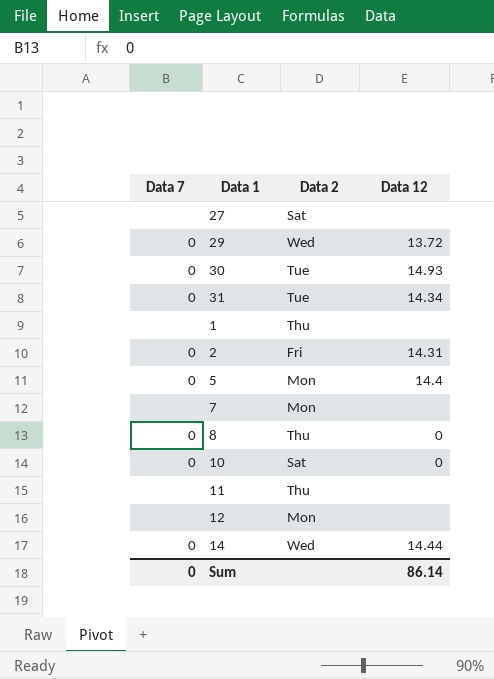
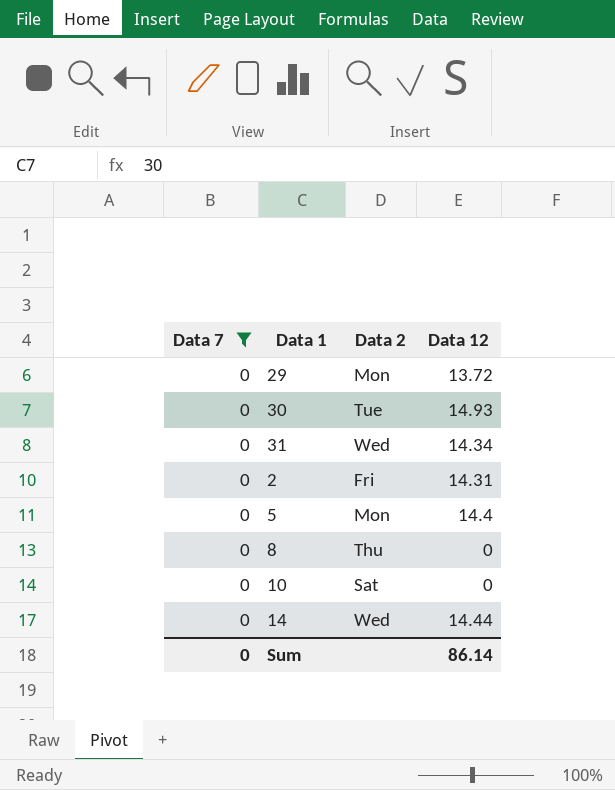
filter: none -> Data 7 = 0
29 | Data 2: Wed -> Mon
31 | Data 2: Tue -> Wed

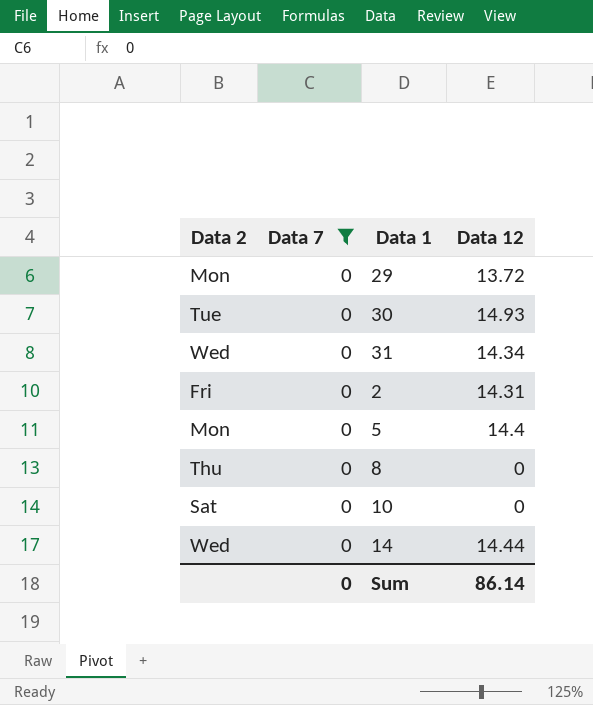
column Data 2 | position: 3 -> 1

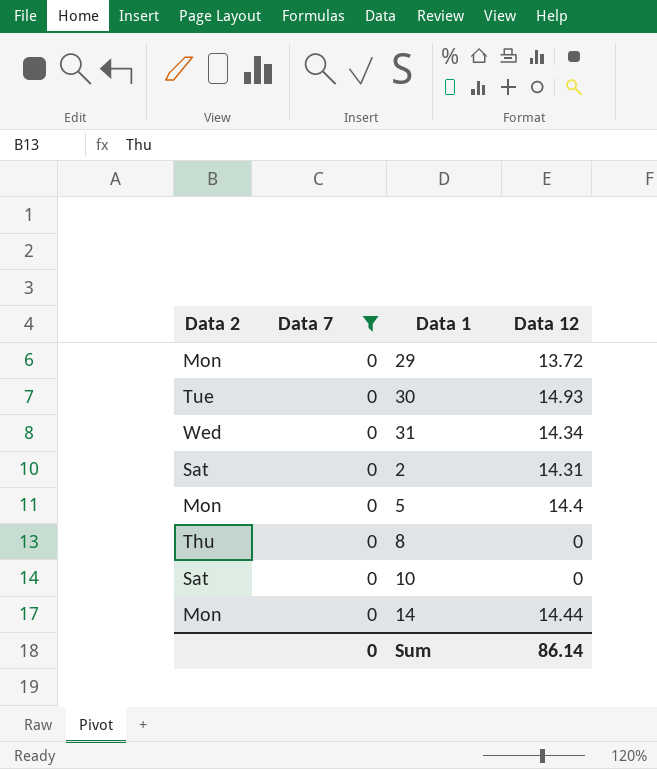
2 | Data 2: Fri -> Sat
14 | Data 2: Wed -> Mon

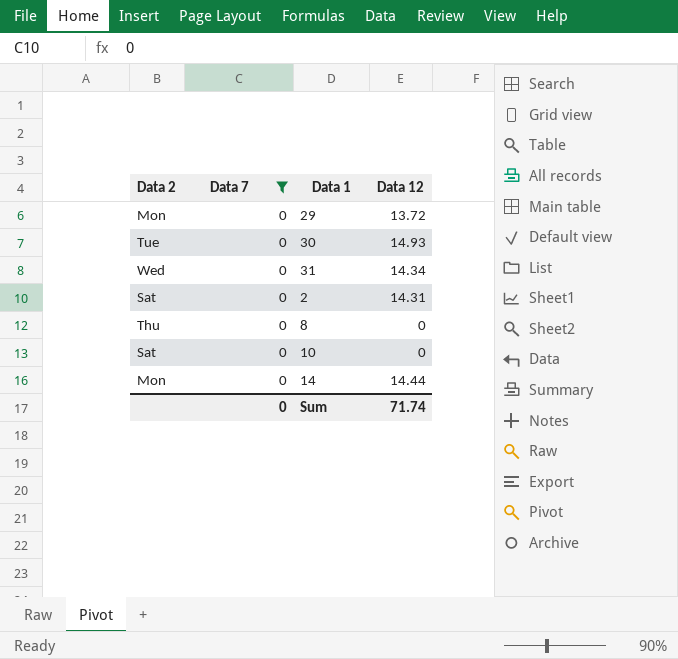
row 5: Mon | 0 | 14.4 -> none
Sum | Data 12: 86.14 -> 71.74

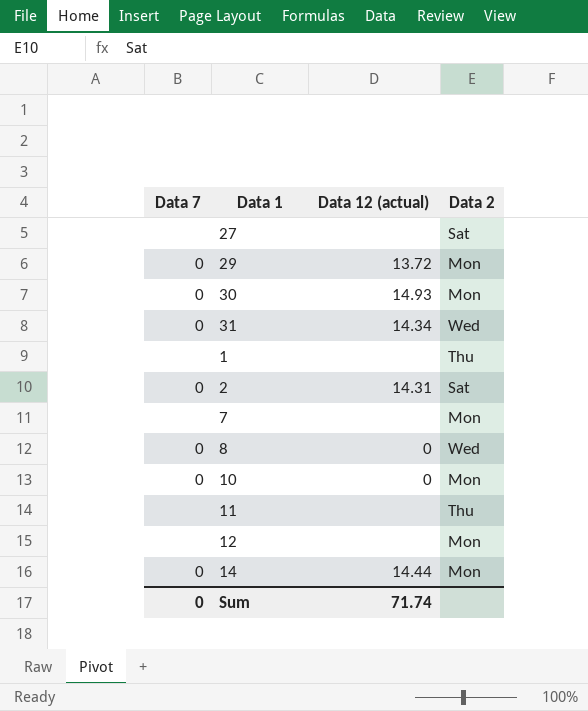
filter: Data 7 = 0 -> none
column name: Data 12 -> Data 12 (actual)
column Data 2 | position: 1 -> 4
30 | Data 2: Tue -> Mon
8 | Data 2: Thu -> Wed
10 | Data 2: Sat -> Mon

